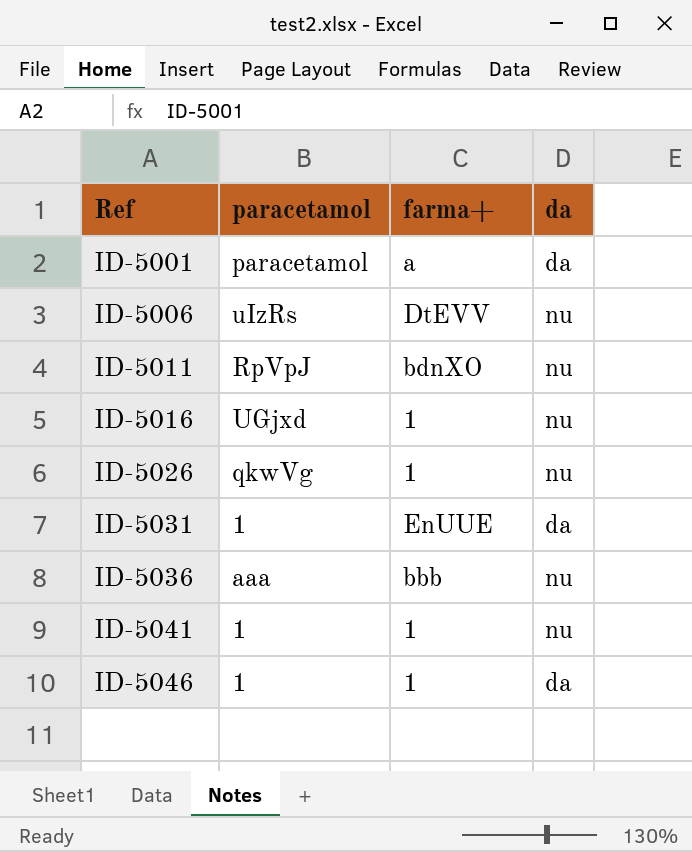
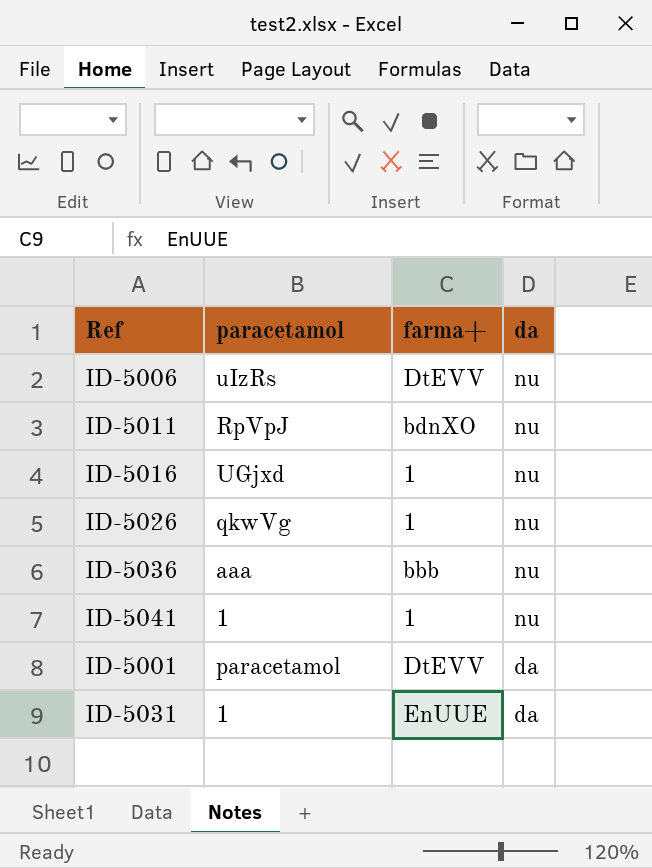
row order: Ref ascending -> da descending
row ID-5046: 1 | 1 | da -> none
ID-5001 | farma+: a -> DtEVV

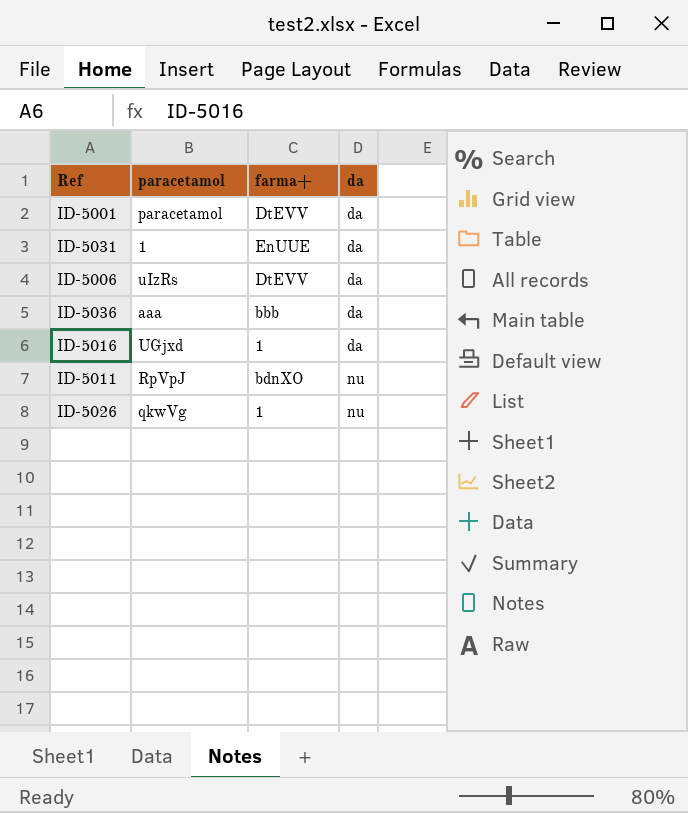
row order: da descending -> da ascending
row ID-5041: 1 | 1 | nu -> none
ID-5006 | da: nu -> da
ID-5036 | da: nu -> da
ID-5016 | da: nu -> da

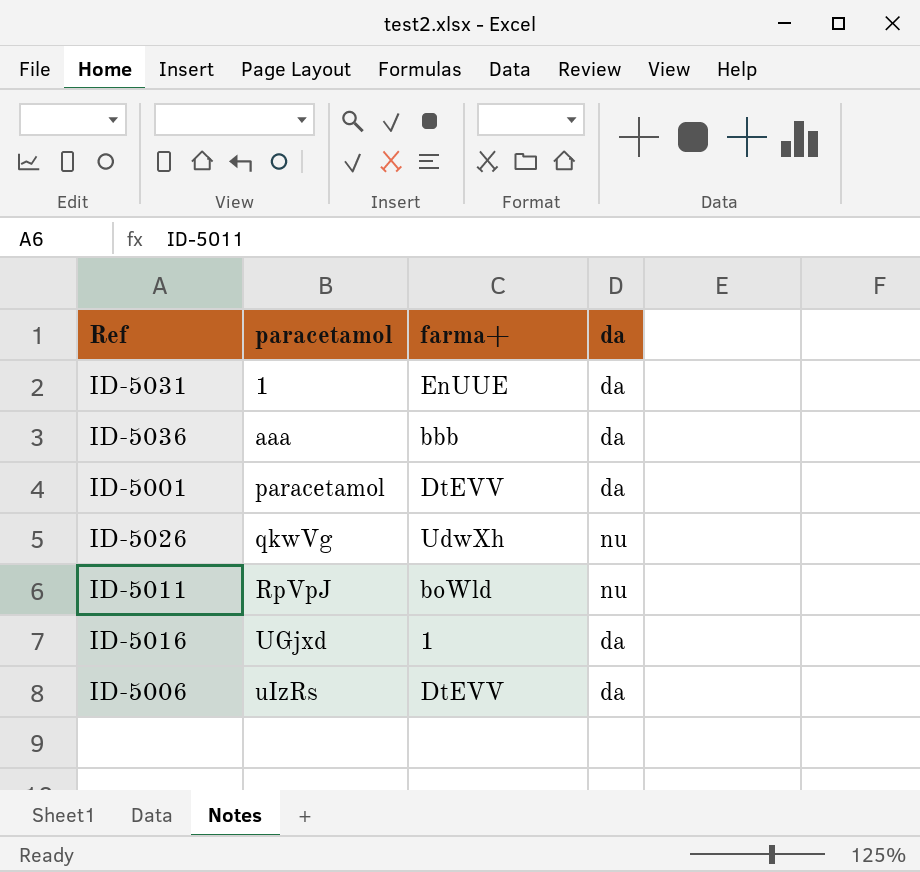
row order: da ascending -> paracetamol ascending
ID-5026 | farma+: 1 -> UdwXh
ID-5011 | farma+: bdnXO -> boWld

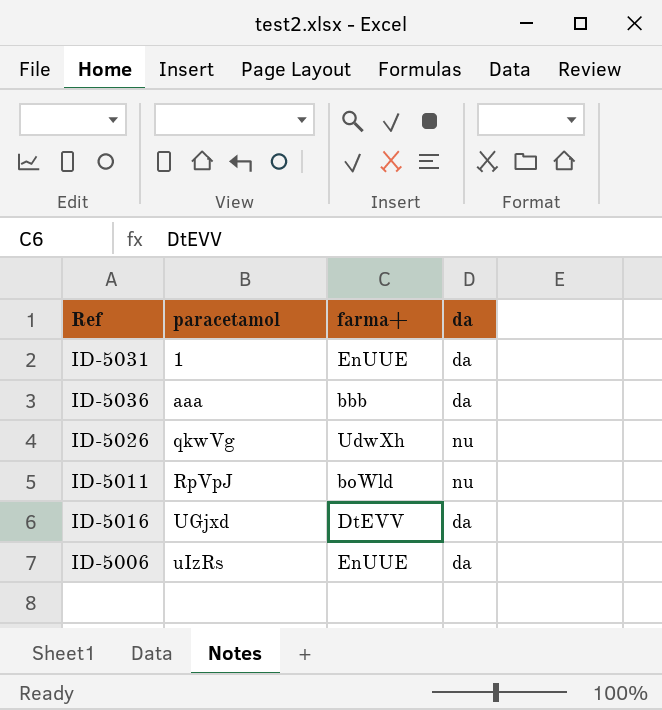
row ID-5001: paracetamol | DtEVV | da -> none
ID-5016 | farma+: 1 -> DtEVV
ID-5006 | farma+: DtEVV -> EnUUE

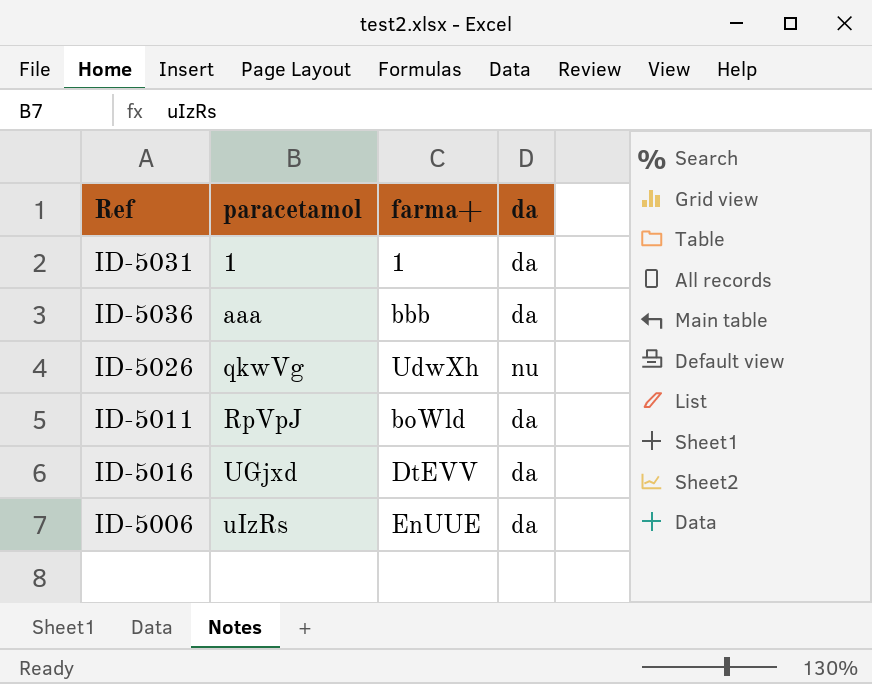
ID-5031 | farma+: EnUUE -> 1
ID-5011 | da: nu -> da

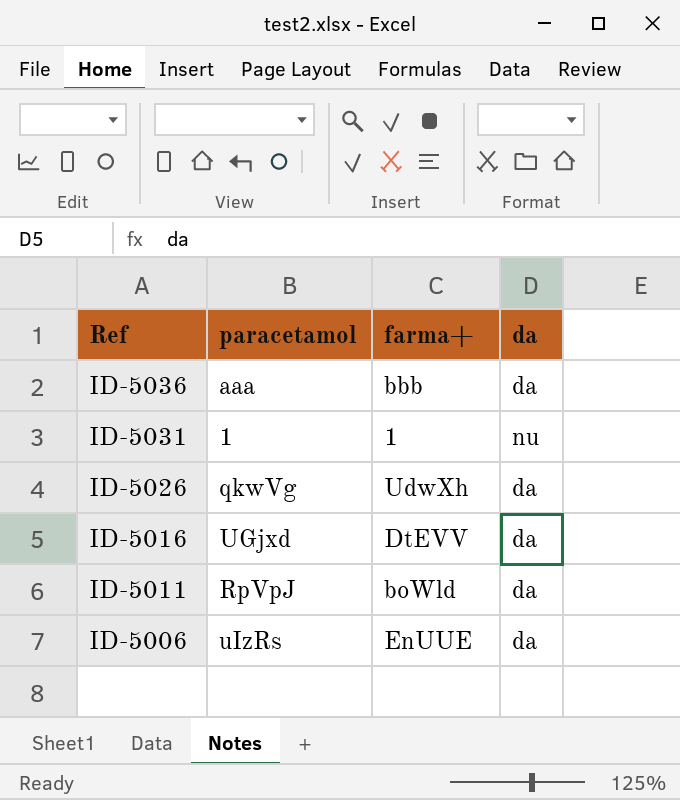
row order: paracetamol ascending -> Ref descending
ID-5031 | da: da -> nu
ID-5026 | da: nu -> da

